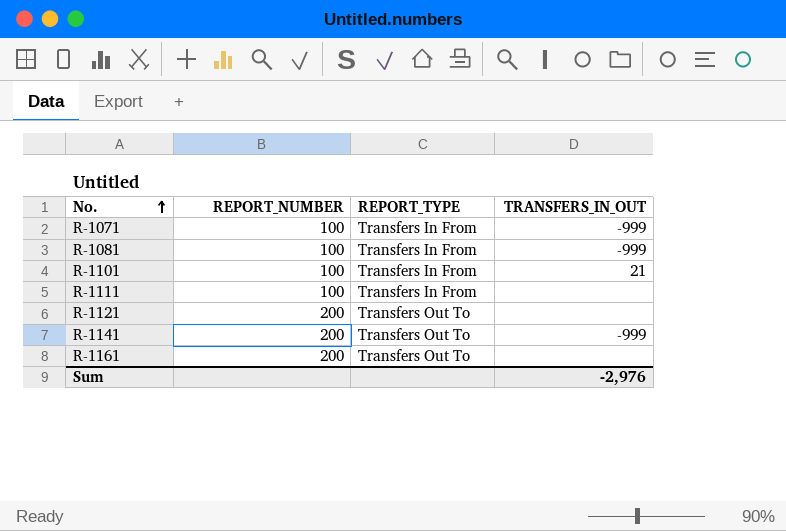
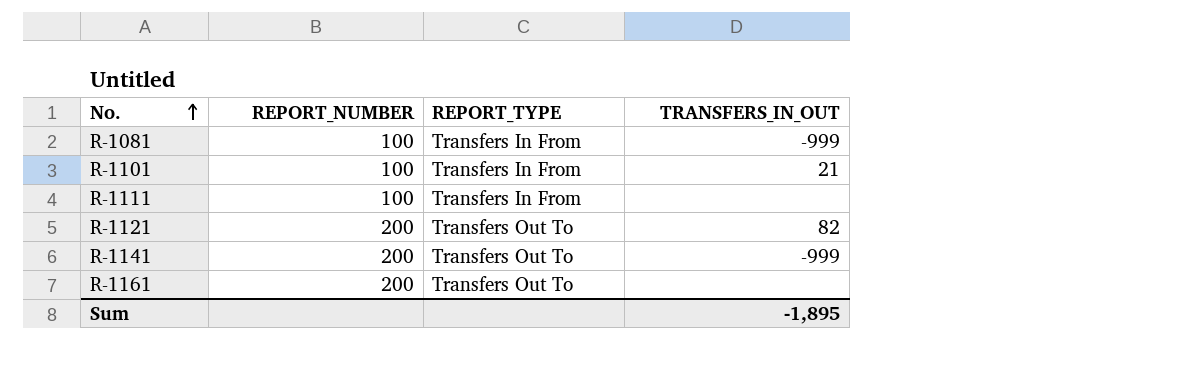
row R-1071: 100 | Transfers In From | -999 -> none
R-1121 | TRANSFERS_IN_OUT: none -> 82
Sum | TRANSFERS_IN_OUT: -2,976 -> -1,895

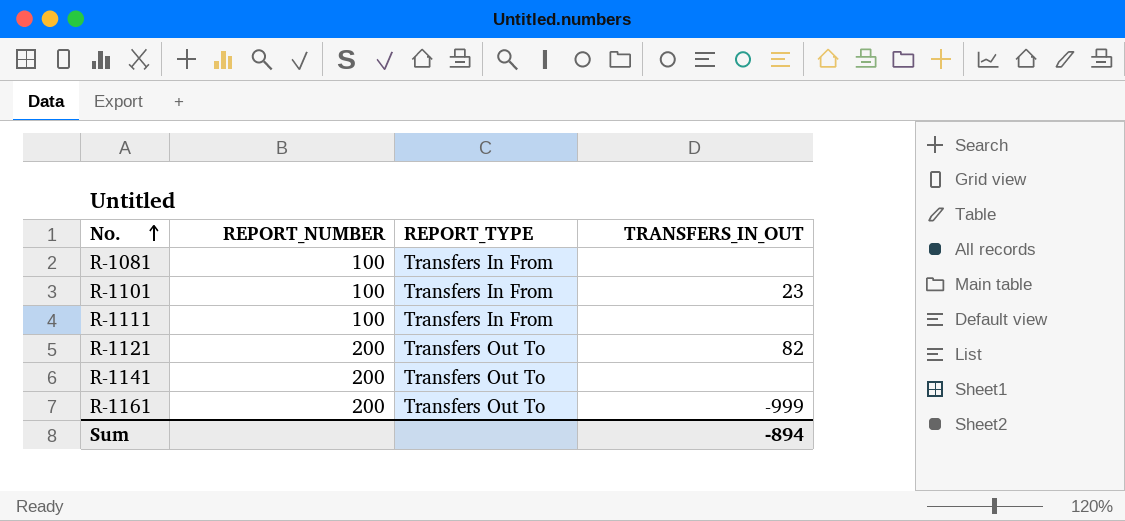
R-1081 | TRANSFERS_IN_OUT: -999 -> none
R-1101 | TRANSFERS_IN_OUT: 21 -> 23
R-1141 | TRANSFERS_IN_OUT: -999 -> none
R-1161 | TRANSFERS_IN_OUT: none -> -999
Sum | TRANSFERS_IN_OUT: -1,895 -> -894

